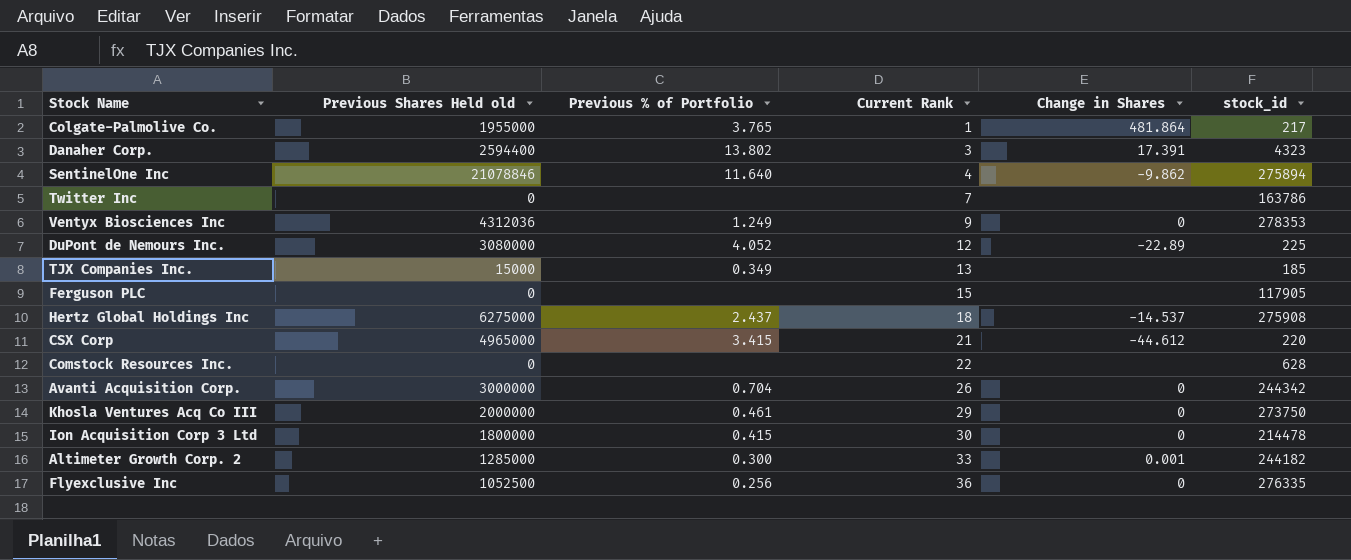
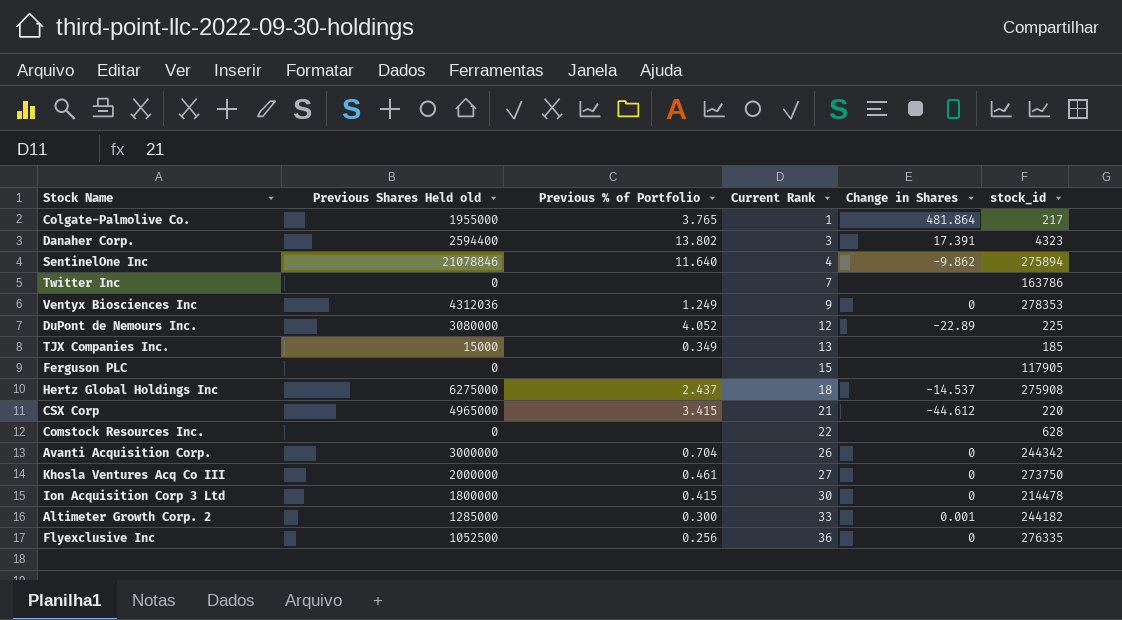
Khosla Ventures Acq Co III | Current Rank: 29 -> 27

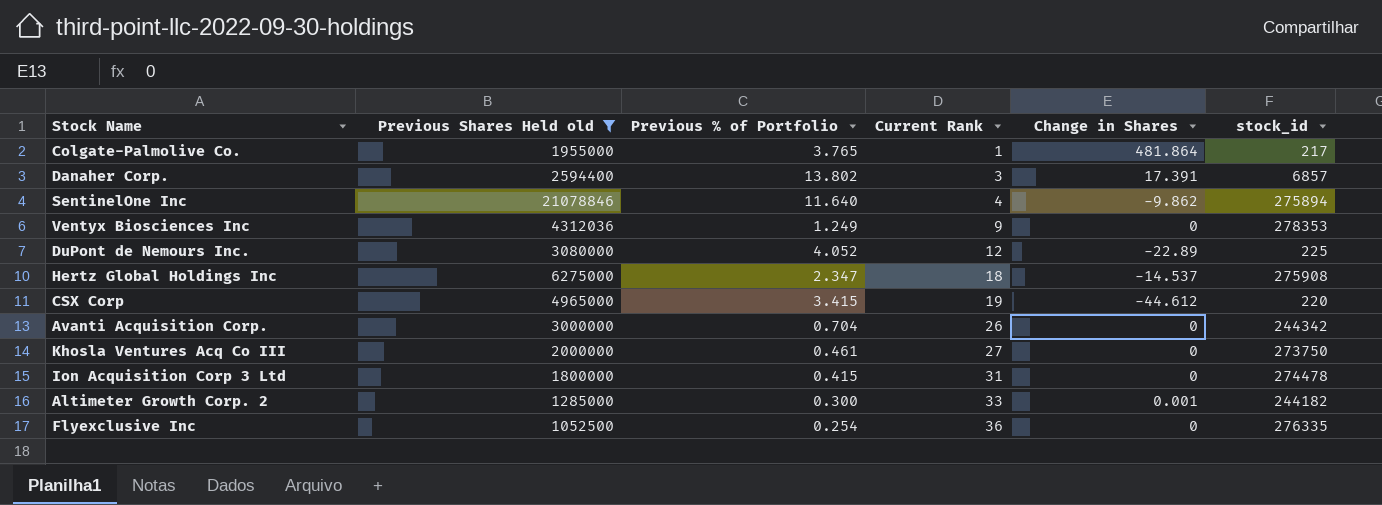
filter: none -> Previous Shares Held old >= 1052500
Danaher Corp. | stock_id: 4323 -> 6857
Hertz Global Holdings Inc | Previous % of Portfolio: 2.437 -> 2.347
CSX Corp | Current Rank: 21 -> 19
Ion Acquisition Corp 3 Ltd | Current Rank: 30 -> 31
Ion Acquisition Corp 3 Ltd | stock_id: 214478 -> 274478
Flyexclusive Inc | Previous % of Portfolio: 0.256 -> 0.254

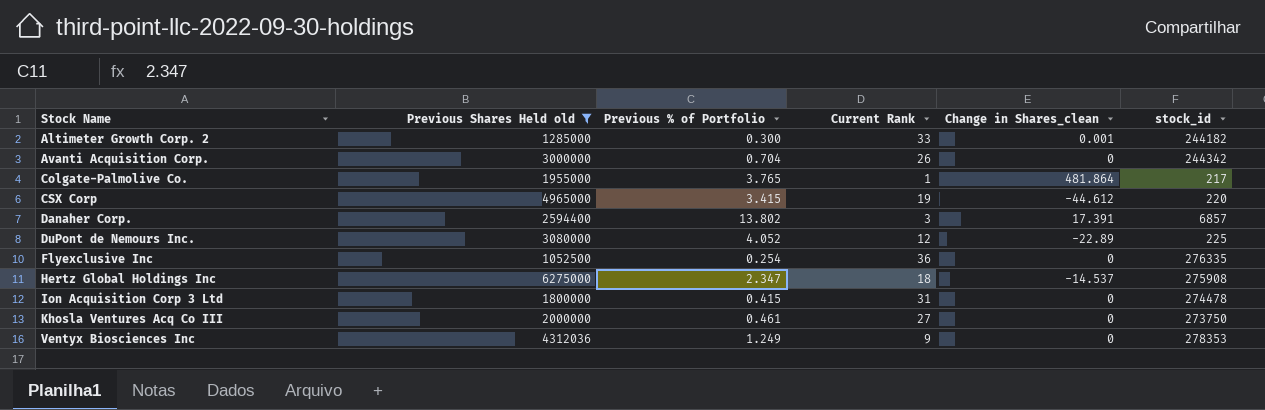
row order: Current Rank ascending -> Stock Name ascending
column name: Change in Shares -> Change in Shares_clean
row SentinelOne Inc: 21078846 | 11.640 | 4 | -9.862 | 275894 -> none

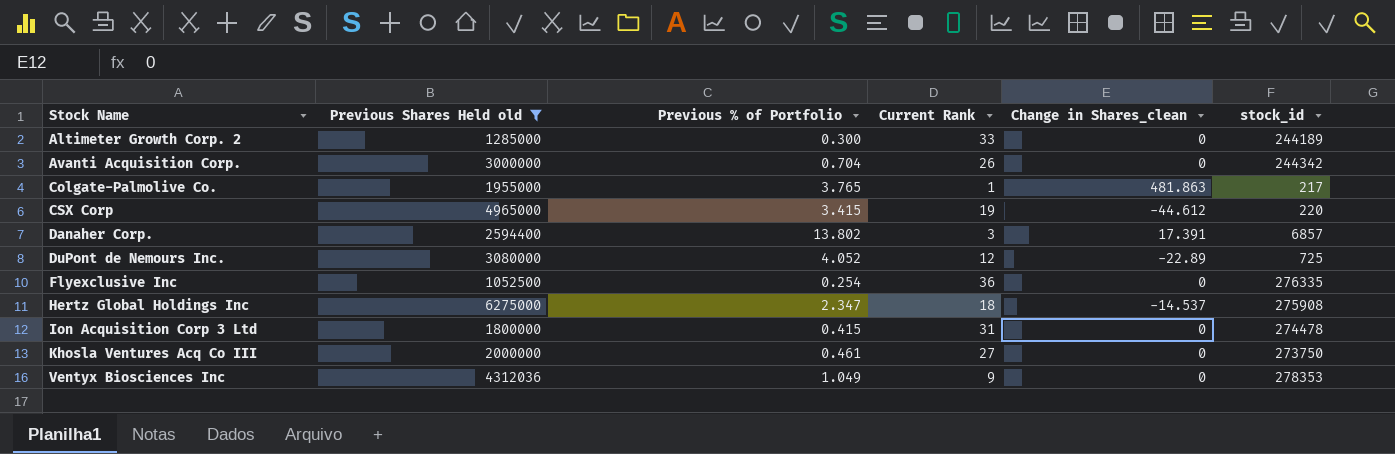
Altimeter Growth Corp. 2 | Change in Shares_clean: 0.001 -> 0
Altimeter Growth Corp. 2 | stock_id: 244182 -> 244189
Colgate-Palmolive Co. | Change in Shares_clean: 481.864 -> 481.863
DuPont de Nemours Inc. | stock_id: 225 -> 725
Ventyx Biosciences Inc | Previous % of Portfolio: 1.249 -> 1.049

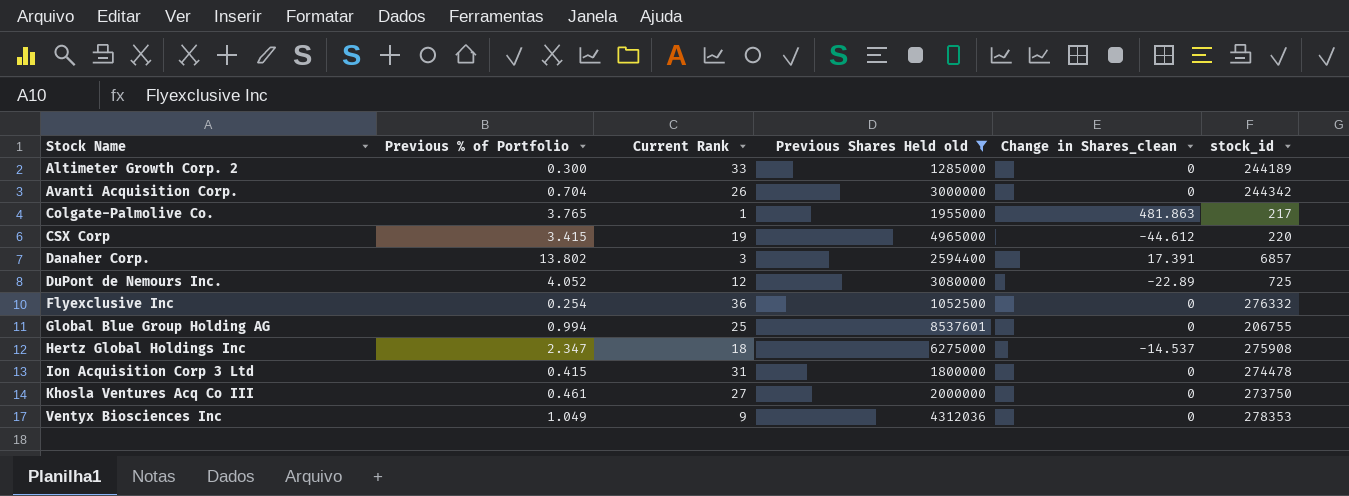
column Previous Shares Held old | position: 2 -> 4
Flyexclusive Inc | stock_id: 276335 -> 276332
row Global Blue Group Holding AG: none -> 0.994 | 25 | 8537601 | 0 | 206755

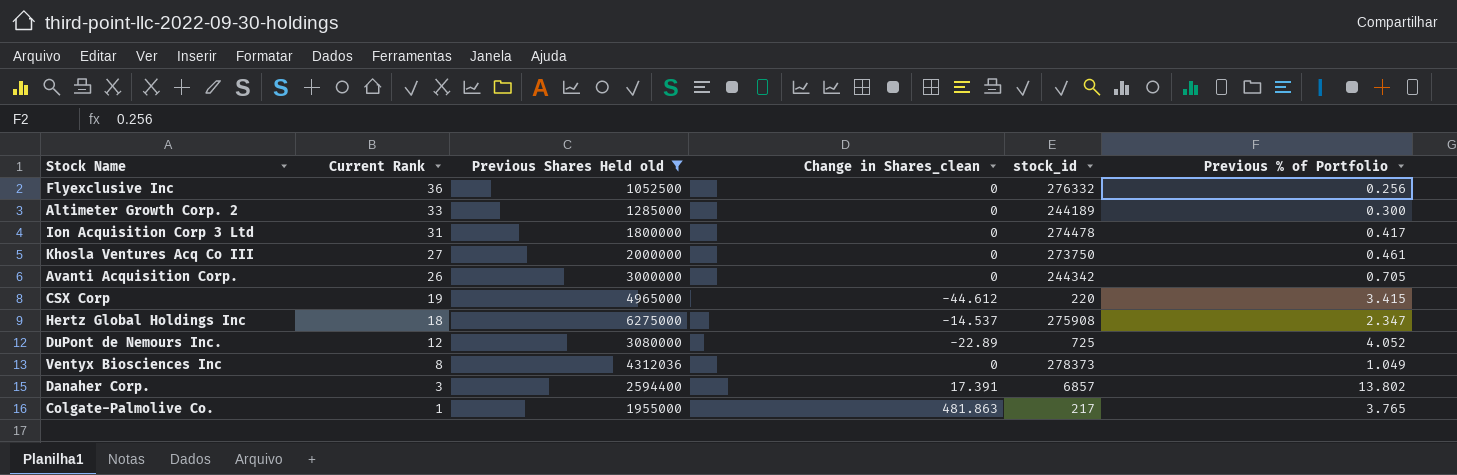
row order: Stock Name ascending -> Current Rank descending
column Previous % of Portfolio | position: 2 -> 6
row Global Blue Group Holding AG: 0.994 | 25 | 8537601 | 0 | 206755 -> none
Flyexclusive Inc | Previous % of Portfolio: 0.254 -> 0.256
Ion Acquisition Corp 3 Ltd | Previous % of Portfolio: 0.415 -> 0.417
Avanti Acquisition Corp. | Previous % of Portfolio: 0.704 -> 0.705
Ventyx Biosciences Inc | Current Rank: 9 -> 8
Ventyx Biosciences Inc | stock_id: 278353 -> 278373

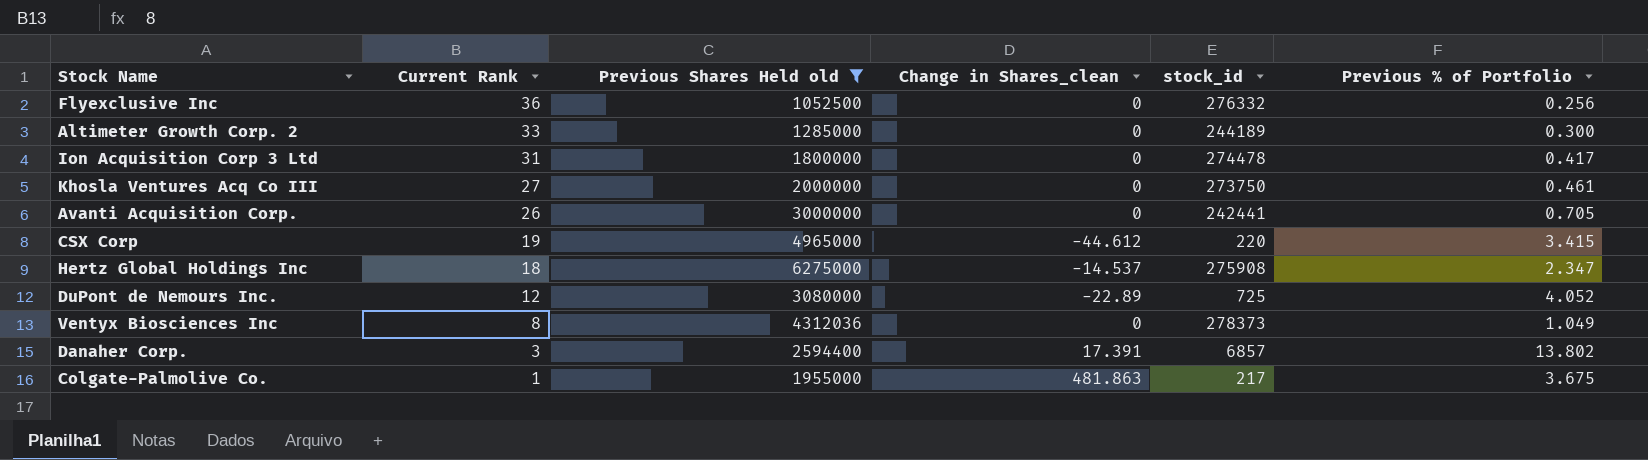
Avanti Acquisition Corp. | stock_id: 244342 -> 242441
Colgate-Palmolive Co. | Previous % of Portfolio: 3.765 -> 3.675

